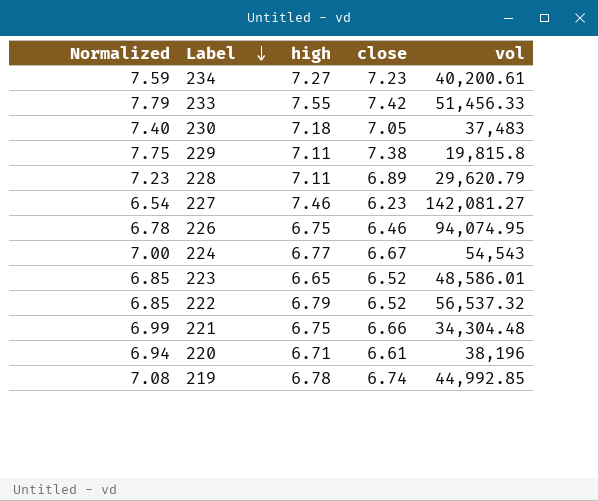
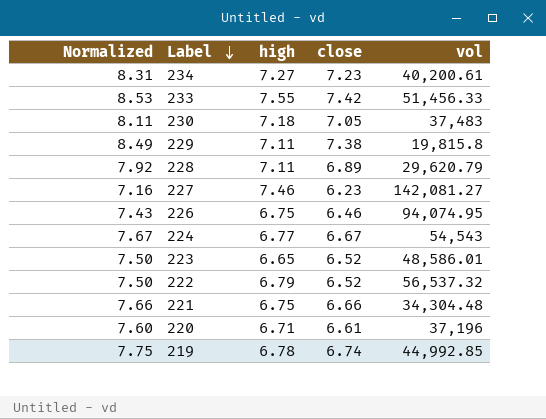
column Normalized | formula: [close] * 1.05 -> [close] * 1.15
220 | vol: 38,196 -> 37,196

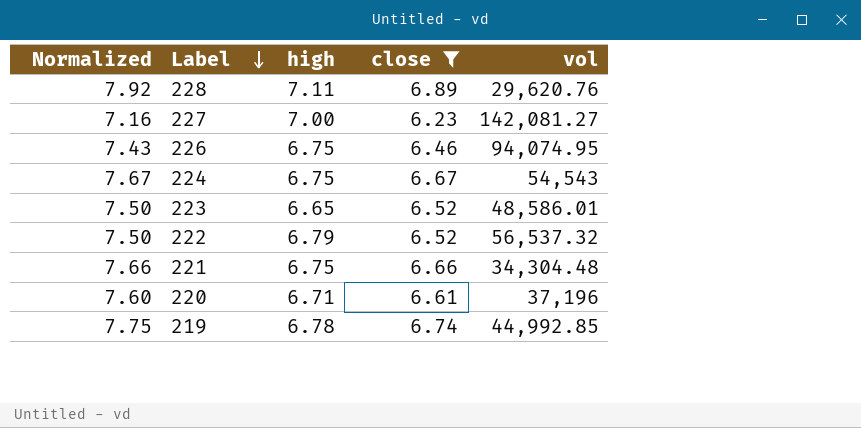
filter: none -> close <= 6.89
228 | vol: 29,620.79 -> 29,620.76
227 | high: 7.46 -> 7.00
224 | high: 6.77 -> 6.75

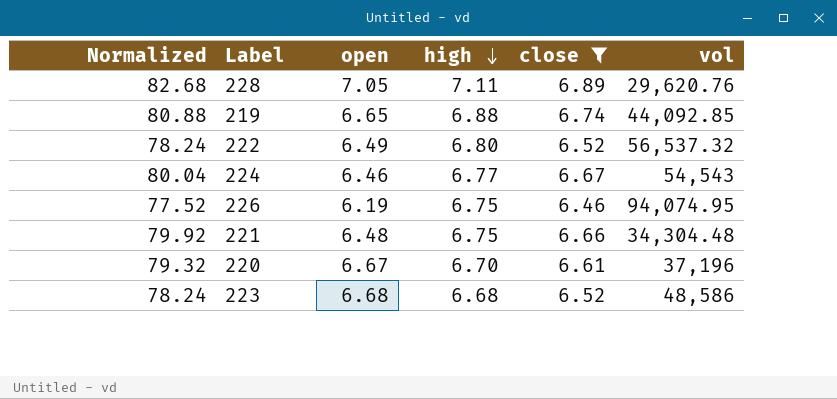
row order: Label descending -> high descending
column Normalized | formula: [close] * 1.15 -> [close] * 12
column open | position: none -> 3
row 227: 7.16 | 7.00 | 6.23 | 142,081.27 -> none
219 | high: 6.78 -> 6.88
219 | vol: 44,992.85 -> 44,092.85
222 | high: 6.79 -> 6.80
224 | high: 6.75 -> 6.77
220 | high: 6.71 -> 6.70
223 | high: 6.65 -> 6.68
223 | vol: 48,586.01 -> 48,586

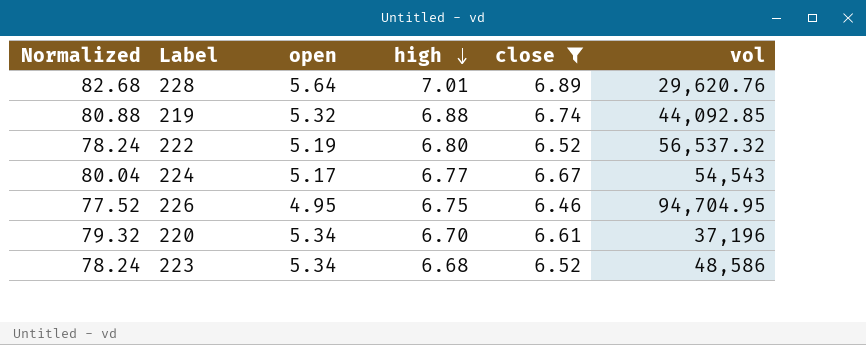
row 221: 79.92 | 6.48 | 6.75 | 6.66 | 34,304.48 -> none
228 | open: 7.05 -> 5.64
228 | high: 7.11 -> 7.01
219 | open: 6.65 -> 5.32
222 | open: 6.49 -> 5.19
224 | open: 6.46 -> 5.17
226 | open: 6.19 -> 4.95
226 | vol: 94,074.95 -> 94,704.95
220 | open: 6.67 -> 5.34
223 | open: 6.68 -> 5.34

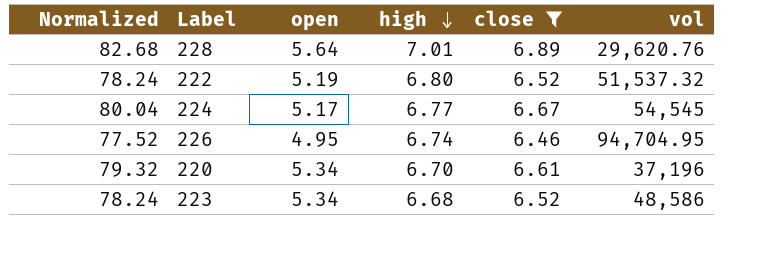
row 219: 80.88 | 5.32 | 6.88 | 6.74 | 44,092.85 -> none
222 | vol: 56,537.32 -> 51,537.32
224 | vol: 54,543 -> 54,545
226 | high: 6.75 -> 6.74

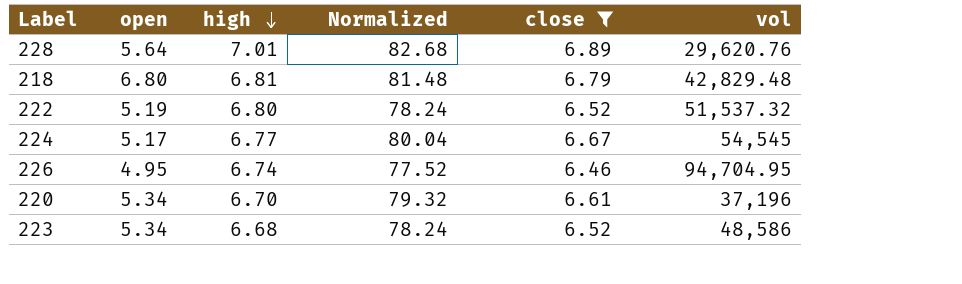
column Normalized | position: 1 -> 4
row 218: none -> 6.80 | 6.81 | 81.48 | 6.79 | 42,829.48

